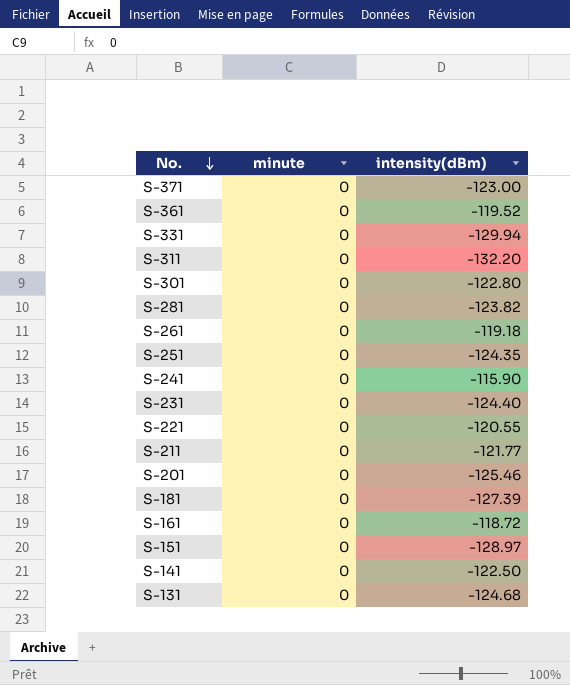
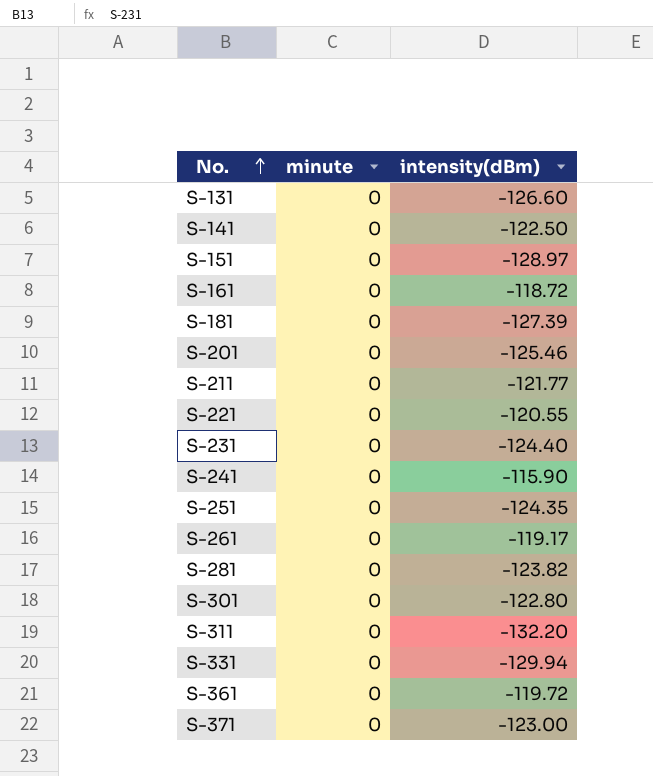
row order: No. descending -> No. ascending
S-131 | intensity(dBm): -124.68 -> -126.60
S-261 | intensity(dBm): -119.18 -> -119.17
S-361 | intensity(dBm): -119.52 -> -119.72

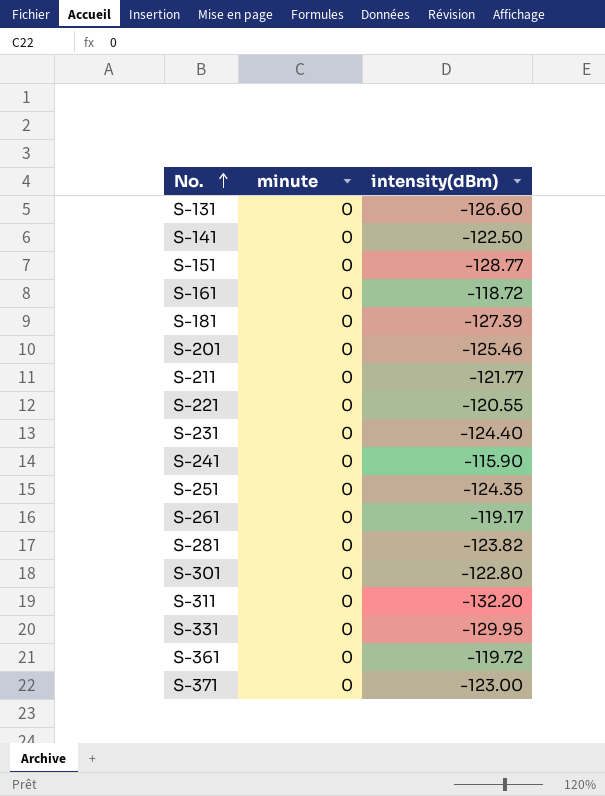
S-151 | intensity(dBm): -128.97 -> -128.77
S-331 | intensity(dBm): -129.94 -> -129.95

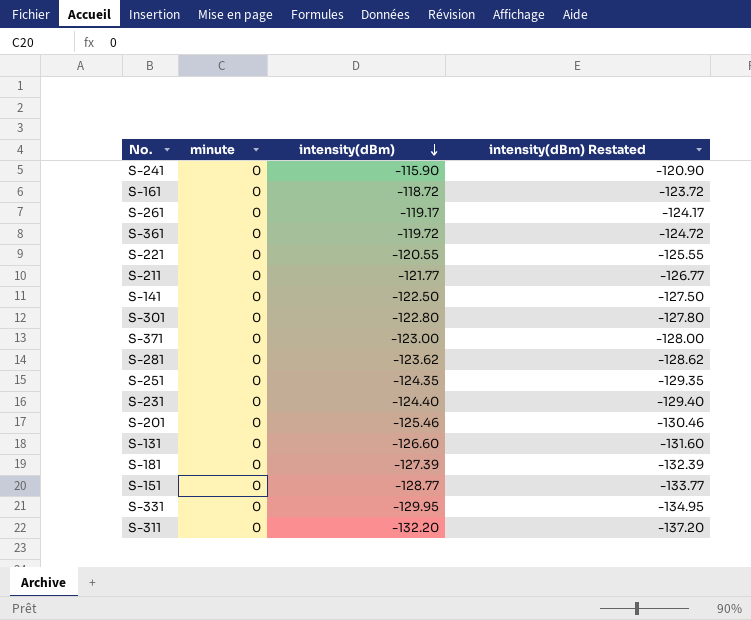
row order: No. ascending -> intensity(dBm) descending
column intensity(dBm) Restated | formula: none -> [intensity(dBm)] - 5
S-281 | intensity(dBm): -123.82 -> -123.62

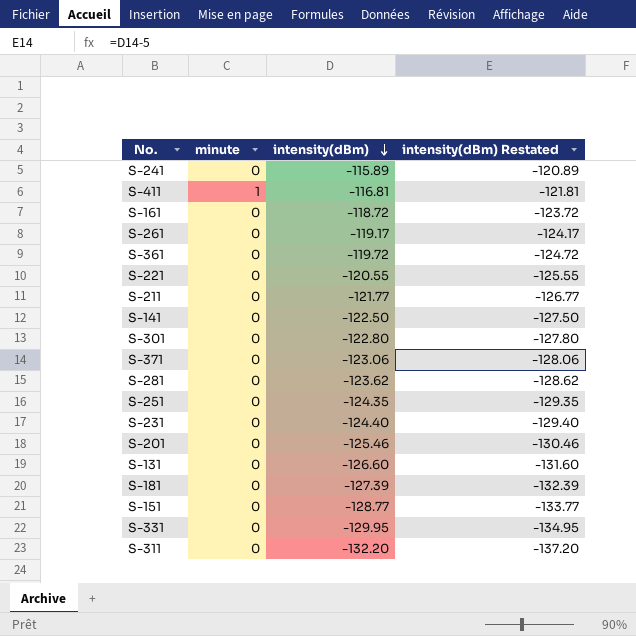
S-241 | intensity(dBm): -115.90 -> -115.89
S-241 | intensity(dBm) Restated: -120.90 -> -120.89
row S-411: none -> 1 | -116.81 | -121.81
S-371 | intensity(dBm): -123.00 -> -123.06
S-371 | intensity(dBm) Restated: -128.00 -> -128.06

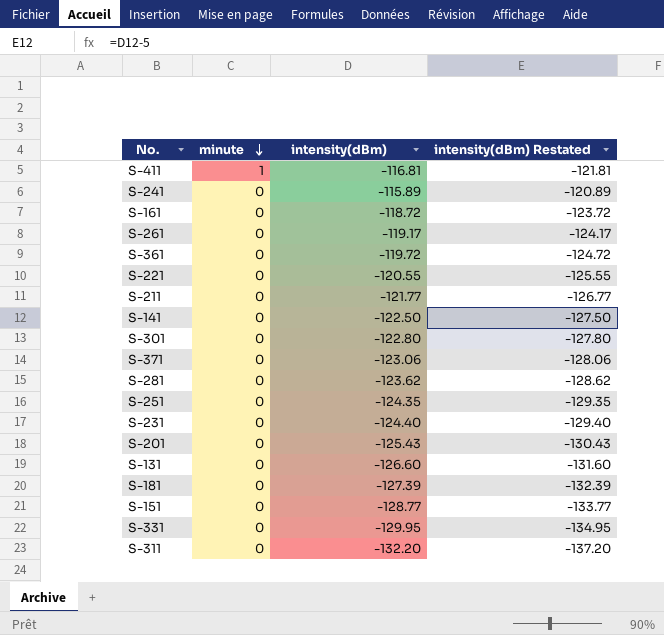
row order: intensity(dBm) descending -> minute descending
S-201 | intensity(dBm): -125.46 -> -125.43
S-201 | intensity(dBm) Restated: -130.46 -> -130.43

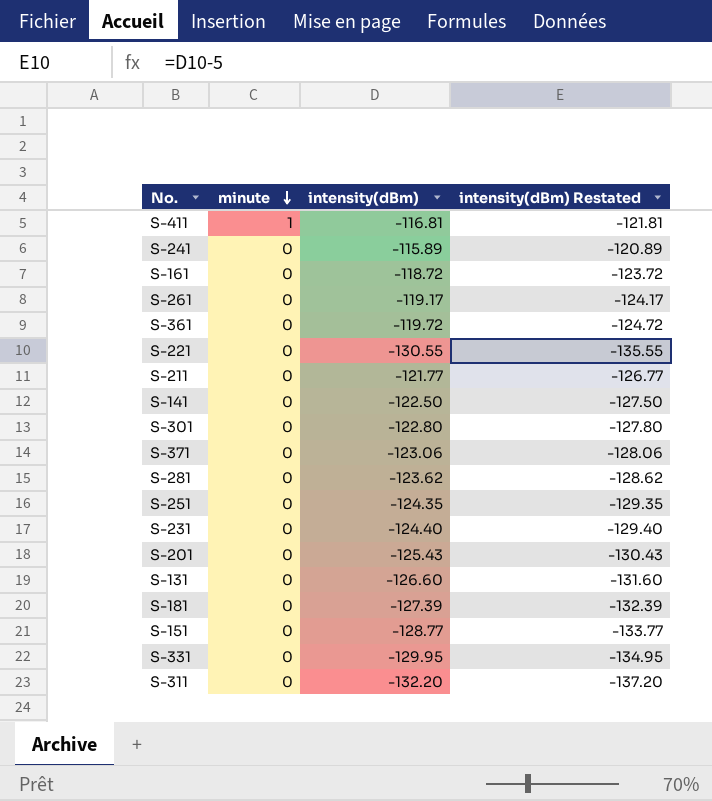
S-221 | intensity(dBm): -120.55 -> -130.55
S-221 | intensity(dBm) Restated: -125.55 -> -135.55

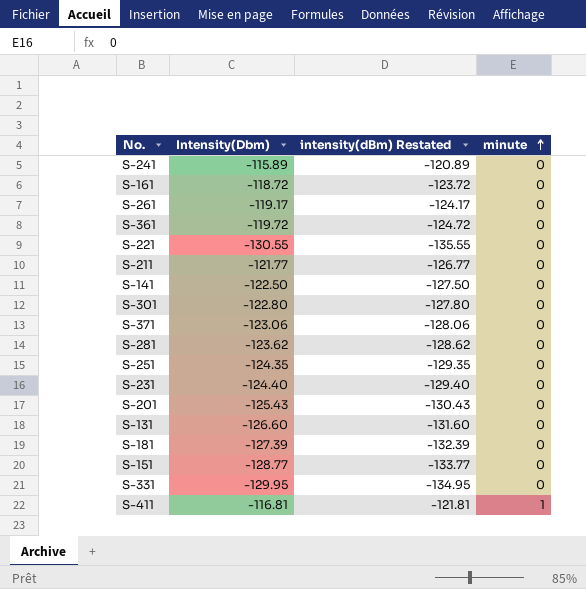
row order: minute descending -> minute ascending
column name: intensity(dBm) -> Intensity(Dbm)
column minute | position: 2 -> 4
row S-311: 0 | -132.20 | -137.20 -> none

